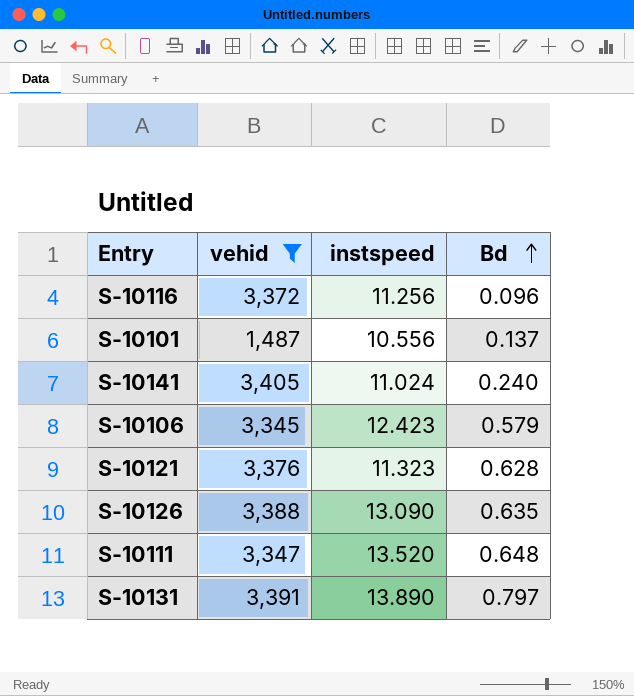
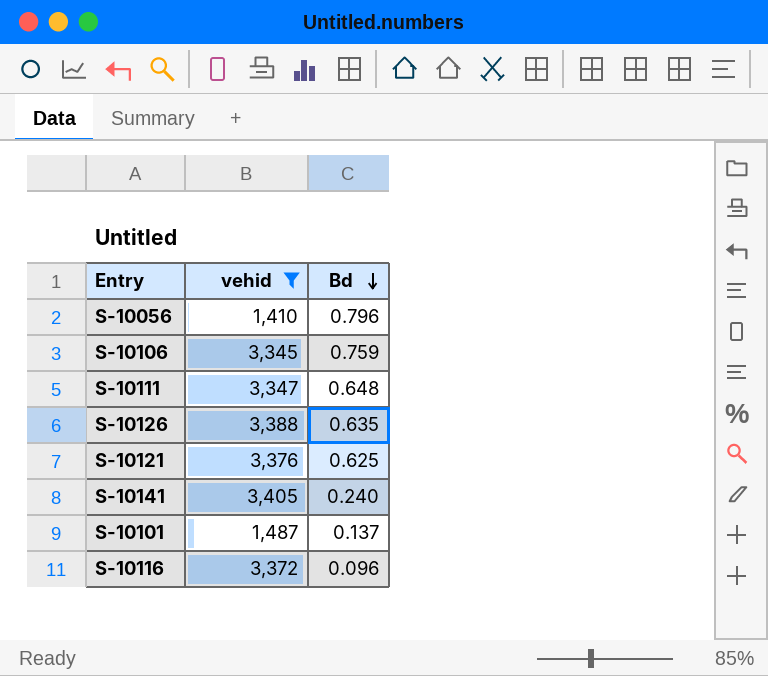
row order: Bd ascending -> Bd descending
column instspeed | position: 3 -> none
row S-10131: 3,391 | 13.890 | 0.797 -> none
row S-10056: none -> 1,410 | 0.796
S-10106 | Bd: 0.579 -> 0.759
S-10121 | Bd: 0.628 -> 0.625

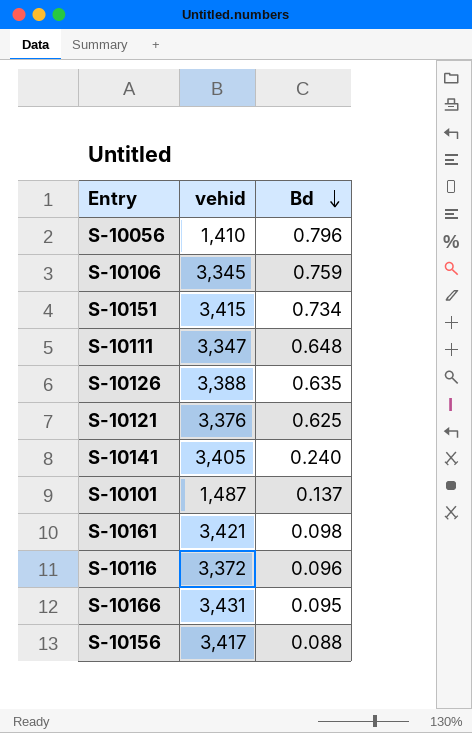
filter: vehid <= 3,405 -> none

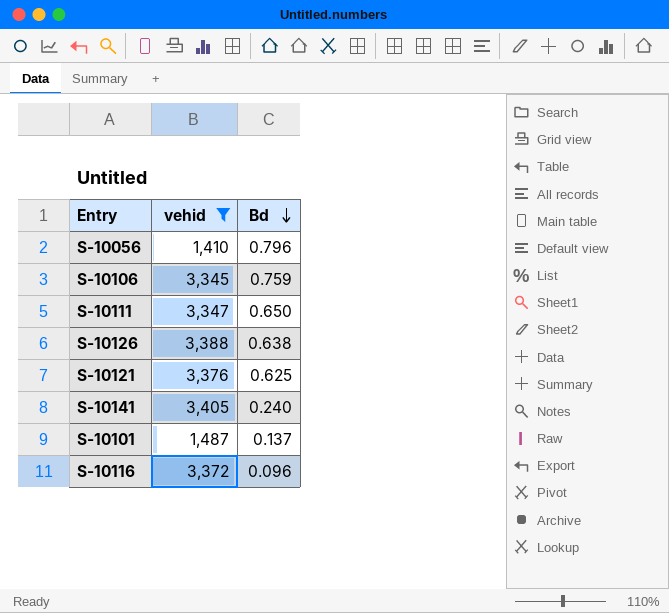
filter: none -> vehid <= 3,405
S-10111 | Bd: 0.648 -> 0.650
S-10126 | Bd: 0.635 -> 0.638

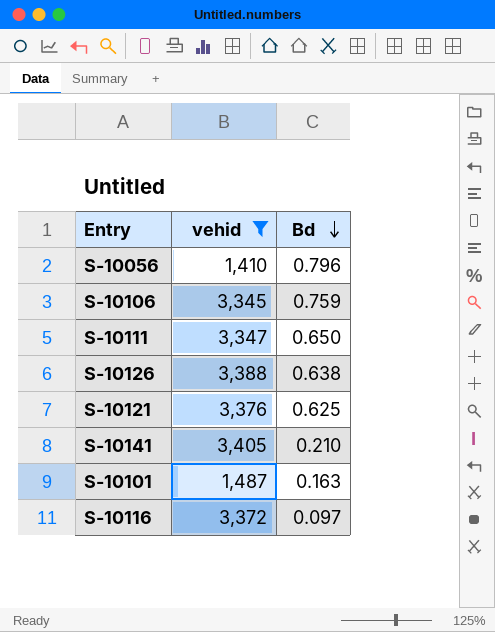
S-10141 | Bd: 0.240 -> 0.210
S-10101 | Bd: 0.137 -> 0.163
S-10116 | Bd: 0.096 -> 0.097

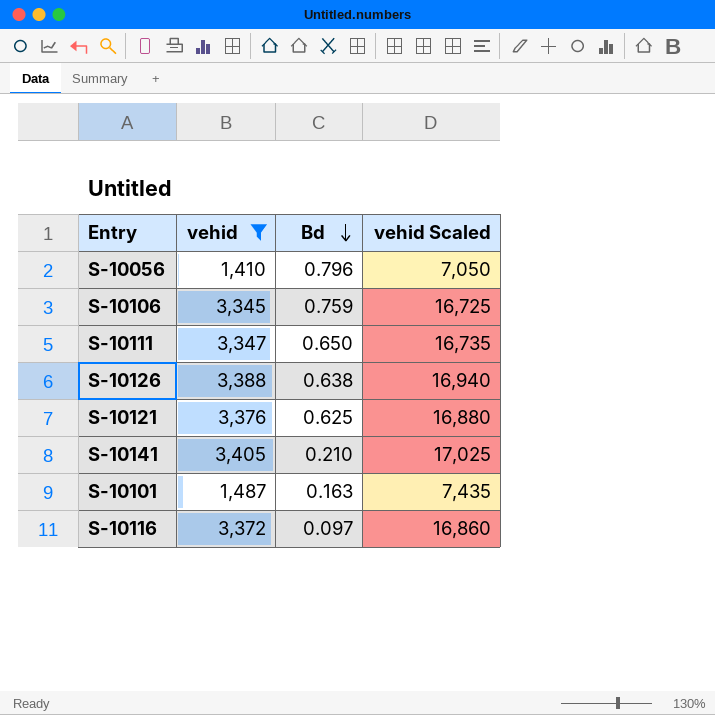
column vehid Scaled | formula: none -> [vehid] * 5

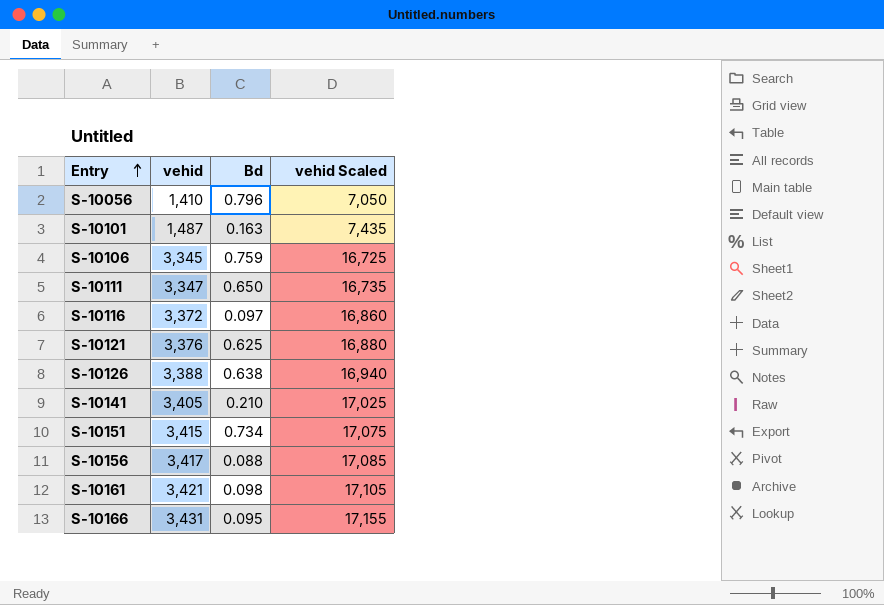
filter: vehid <= 3,405 -> none
row order: Bd descending -> Entry ascending

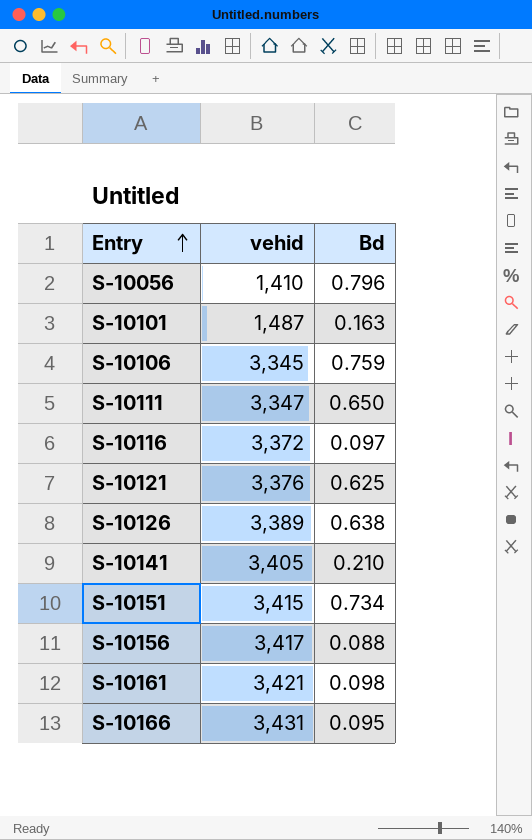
column vehid Scaled | formula: [vehid] * 5 -> none
S-10126 | vehid: 3,388 -> 3,389

